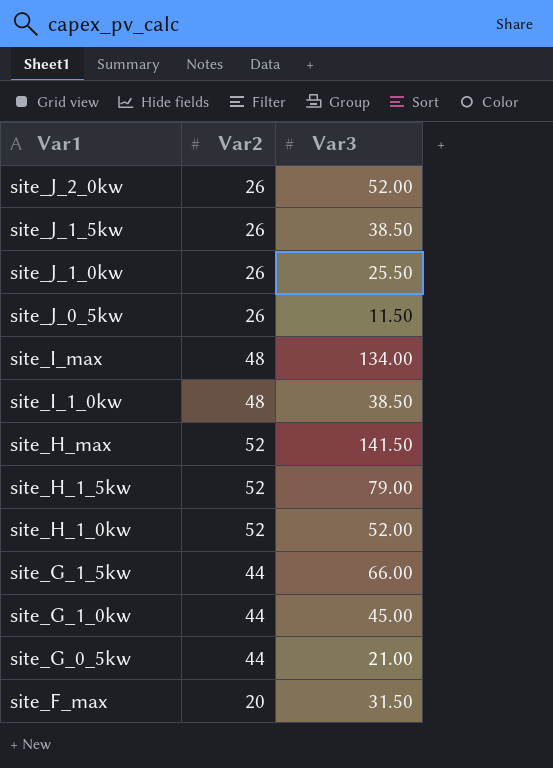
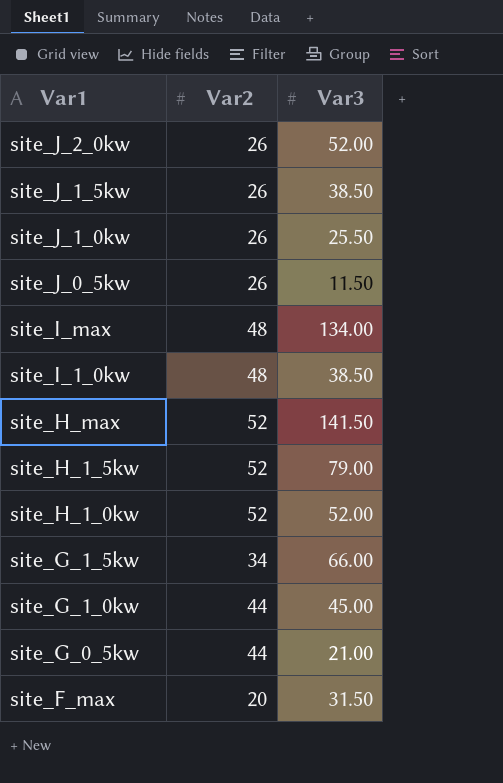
site_G_1_5kw | Var2: 44 -> 34

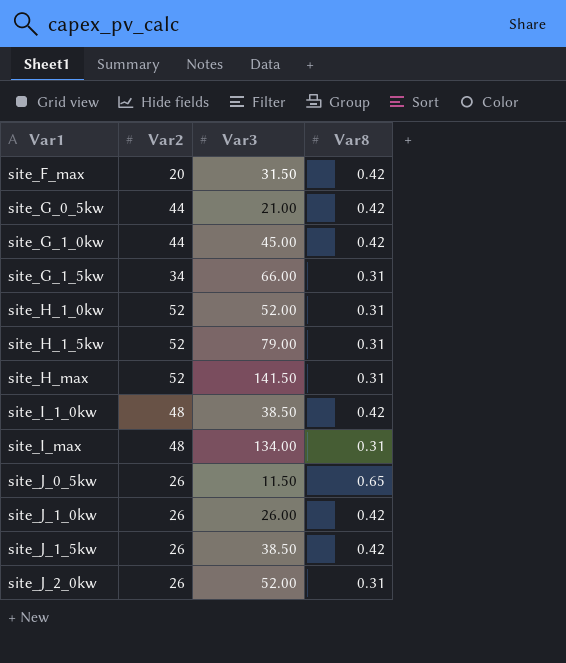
row order: Var1 descending -> Var1 ascending
column Var8 | position: none -> 4
site_J_1_0kw | Var3: 25.50 -> 26.00

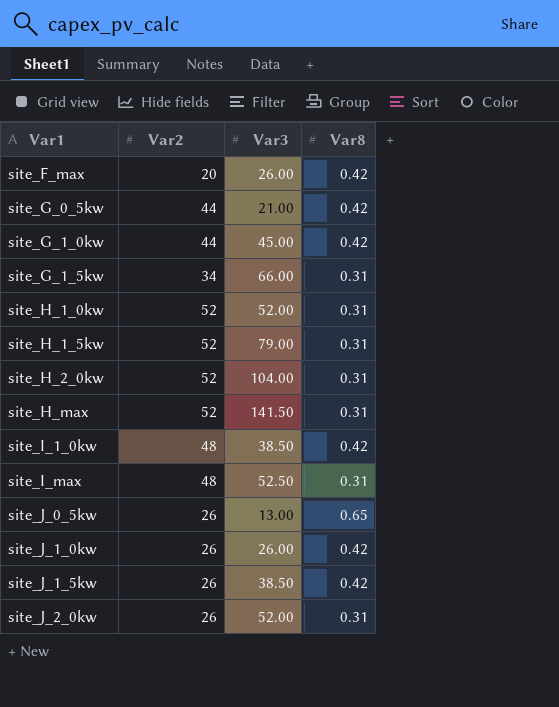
site_F_max | Var3: 31.50 -> 26.00
row site_H_2_0kw: none -> 52 | 104.00 | 0.31
site_I_max | Var3: 134.00 -> 52.50
site_J_0_5kw | Var3: 11.50 -> 13.00

